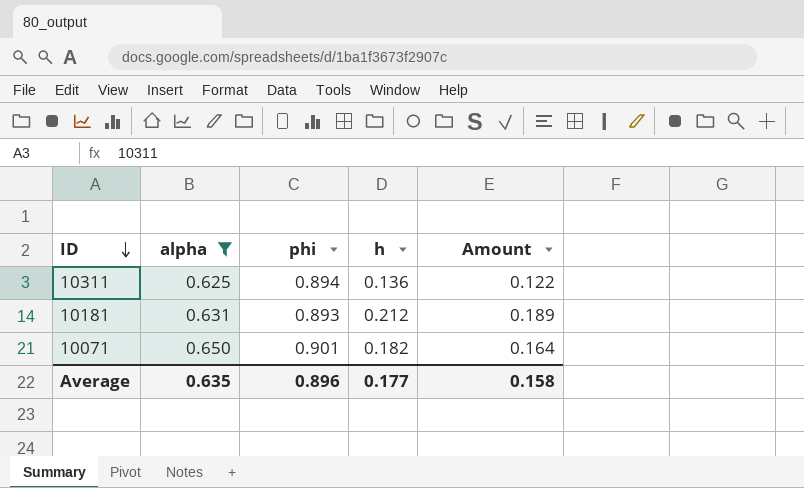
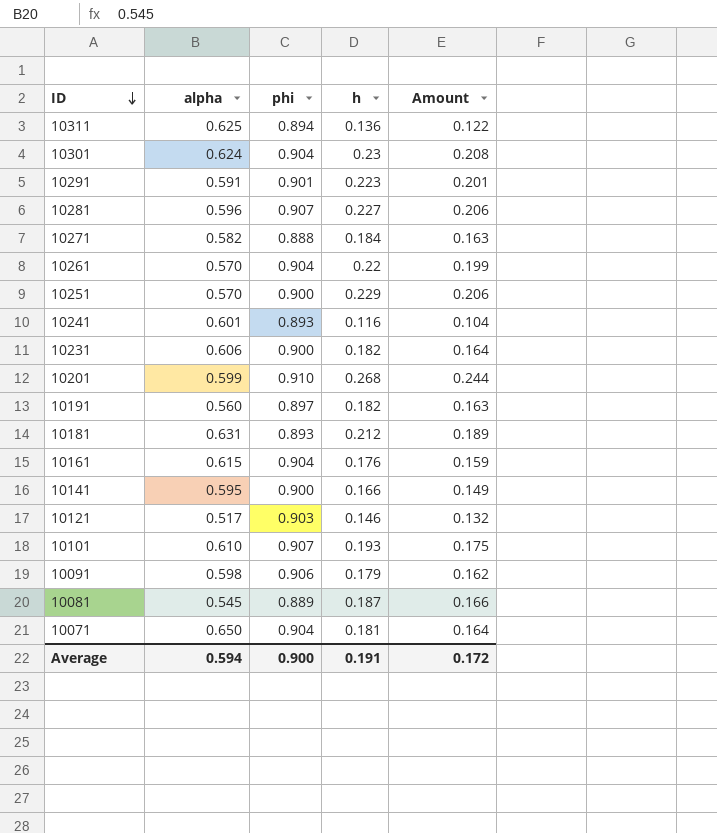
filter: alpha >= 0.625 -> none
10071 | phi: 0.901 -> 0.904
10071 | h: 0.182 -> 0.181
Average | alpha: 0.635 -> 0.594
Average | phi: 0.896 -> 0.900
Average | h: 0.177 -> 0.191
Average | Amount: 0.158 -> 0.172

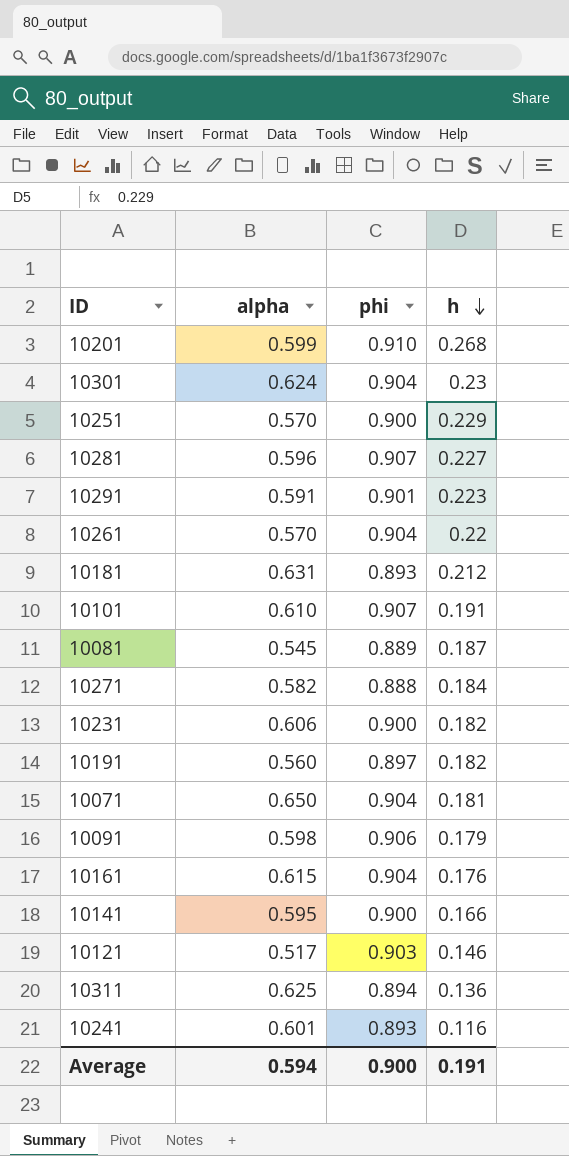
row order: ID descending -> h descending
column Amount | formula: [phi] * [h] -> none
10101 | h: 0.193 -> 0.191

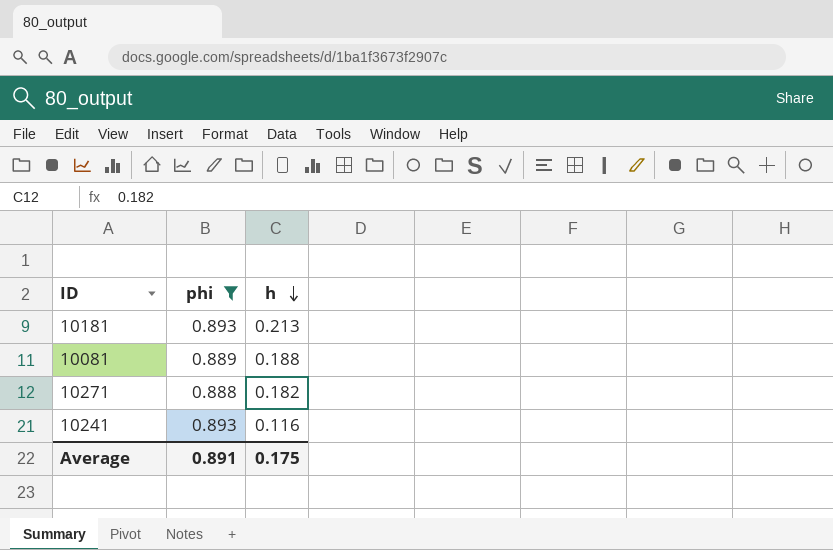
filter: none -> phi <= 0.893
column alpha | position: 2 -> none
10181 | h: 0.212 -> 0.213
10081 | h: 0.187 -> 0.188
10271 | h: 0.184 -> 0.182
Average | phi: 0.900 -> 0.891
Average | h: 0.191 -> 0.175

